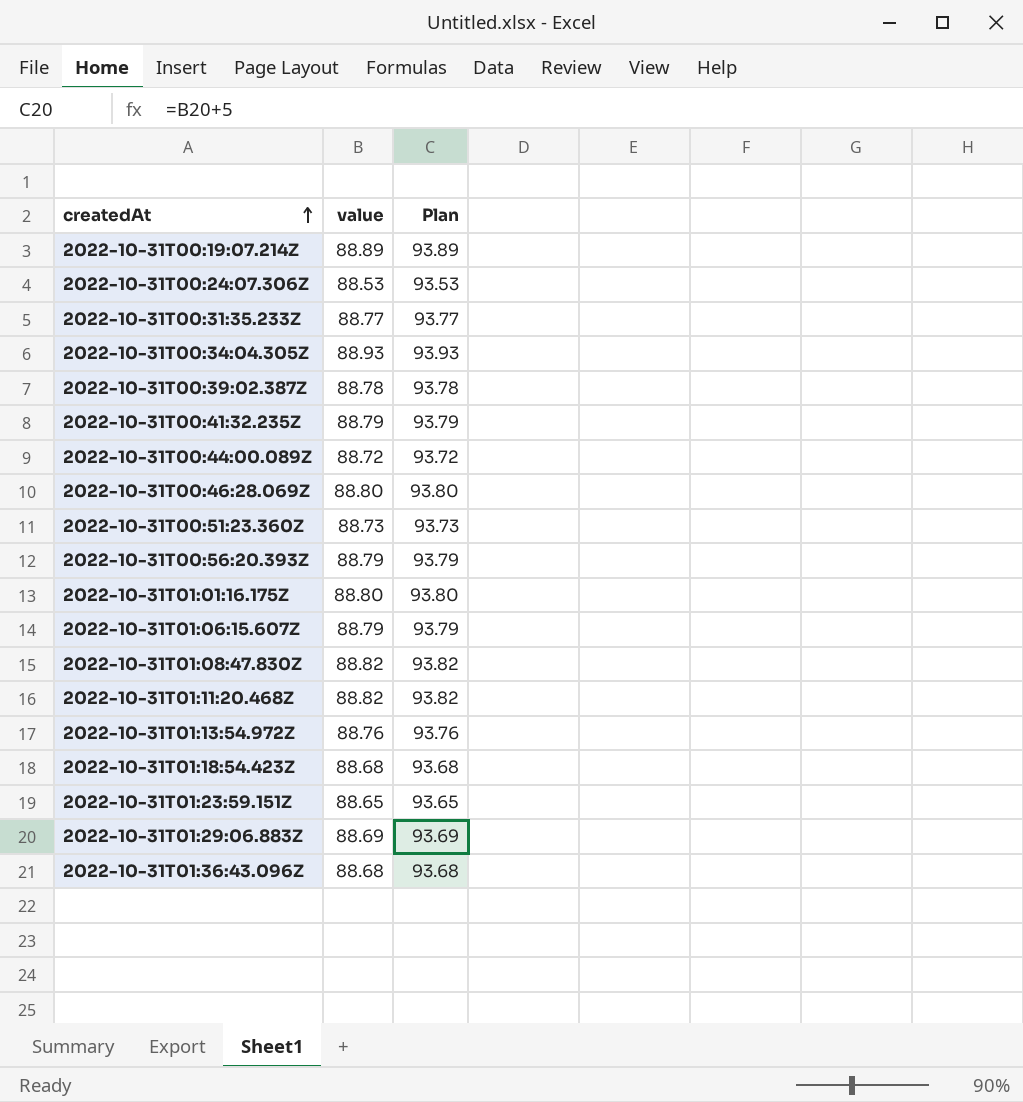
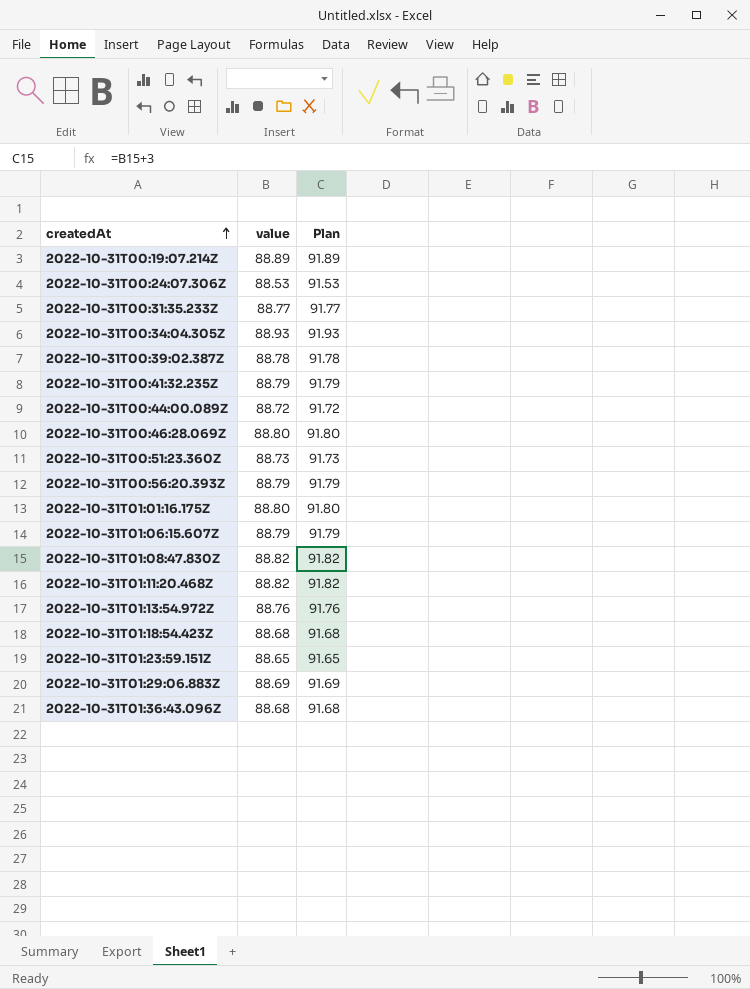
column Plan | formula: [value] + 5 -> [value] + 3

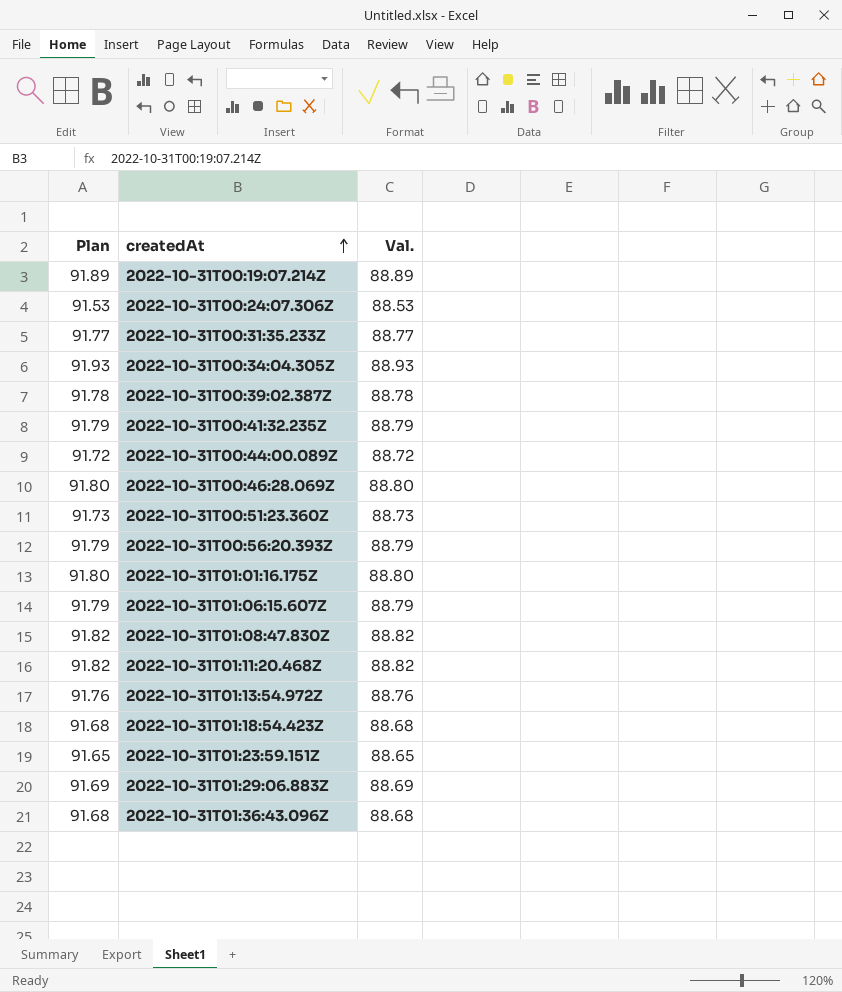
column Plan | position: 3 -> 1
column name: value -> Val.

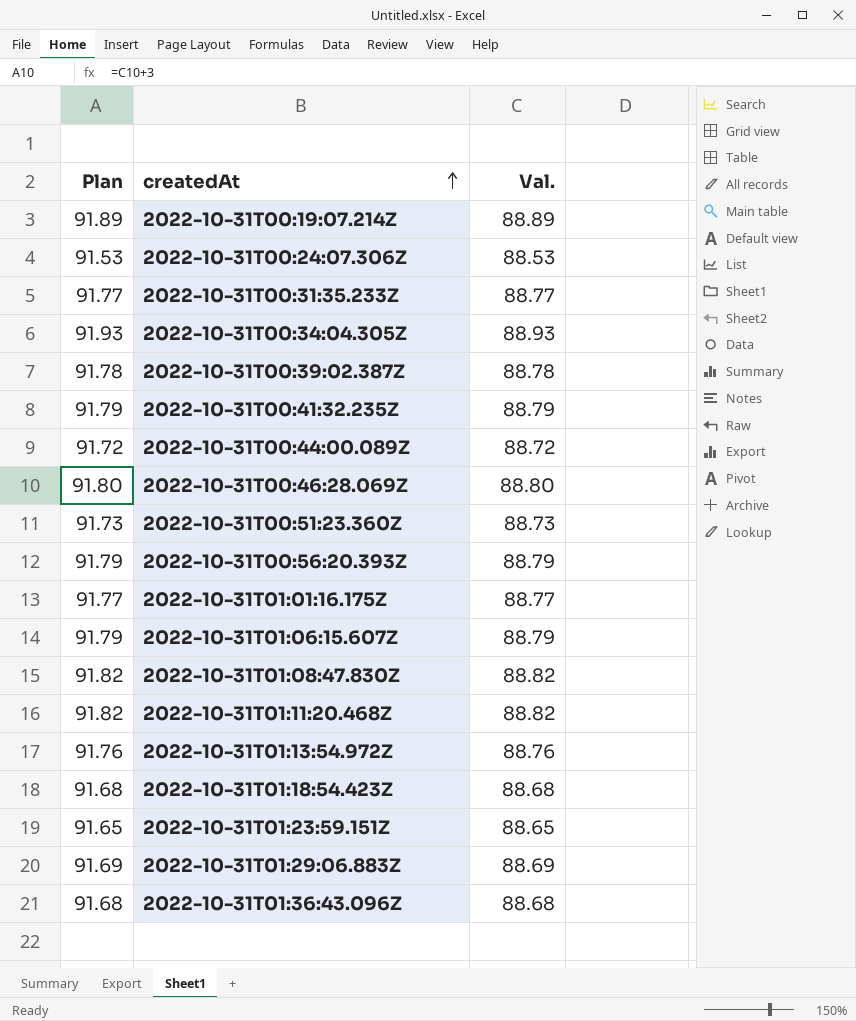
2022-10-31T01:01:16.175Z | Plan: 91.80 -> 91.77
2022-10-31T01:01:16.175Z | Val.: 88.80 -> 88.77

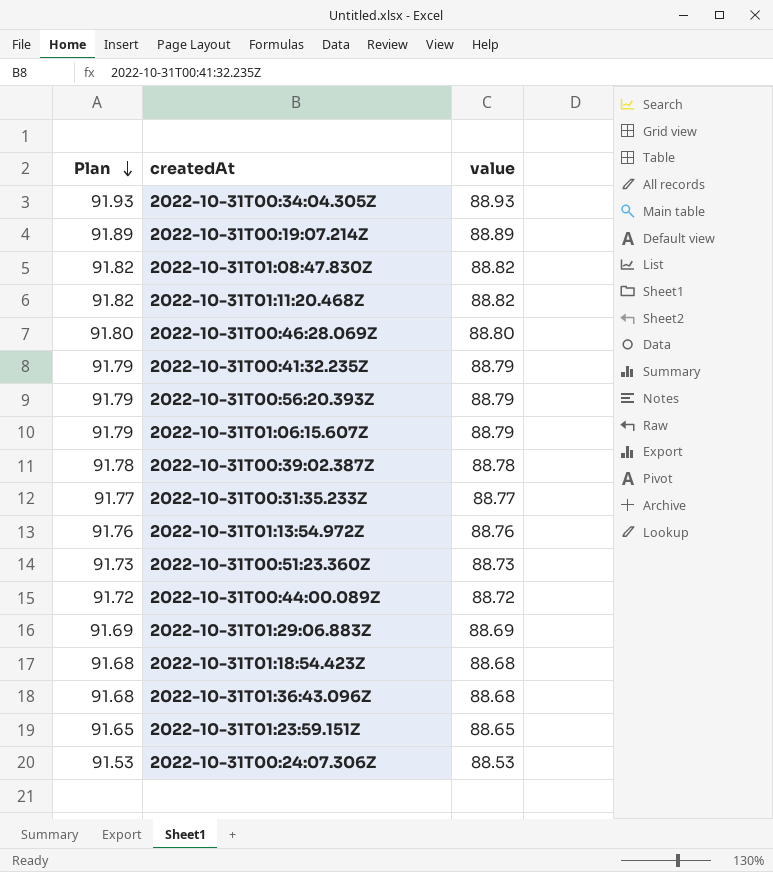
row order: createdAt ascending -> Plan descending
column name: Val. -> value
row 2022-10-31T01:01:16.175Z: 91.77 | 88.77 -> none

